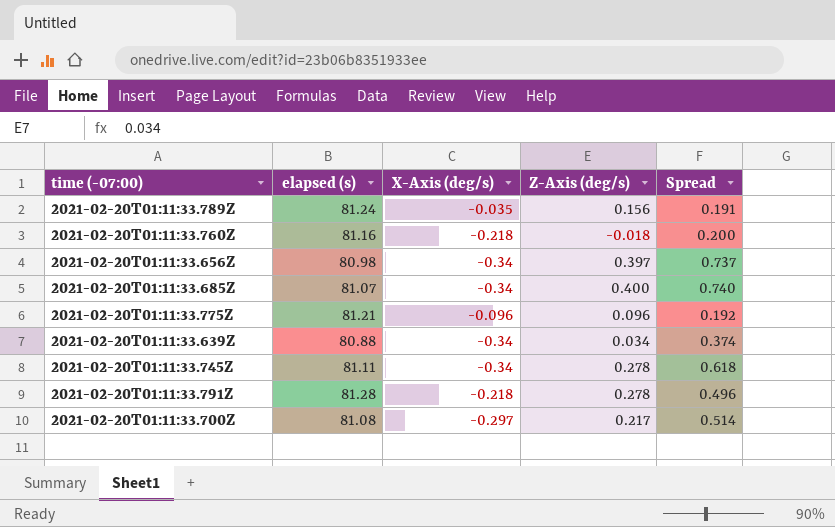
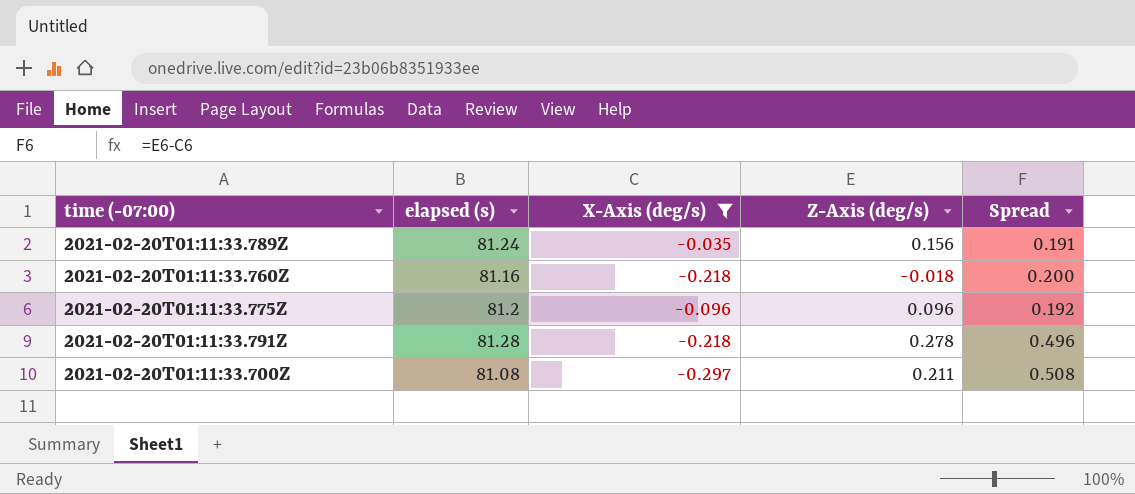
filter: none -> X-Axis (deg/s) != -0.34
2021-02-20T01:11:33.775Z | elapsed (s): 81.21 -> 81.2
2021-02-20T01:11:33.700Z | Z-Axis (deg/s): 0.217 -> 0.211
2021-02-20T01:11:33.700Z | Spread: 0.514 -> 0.508

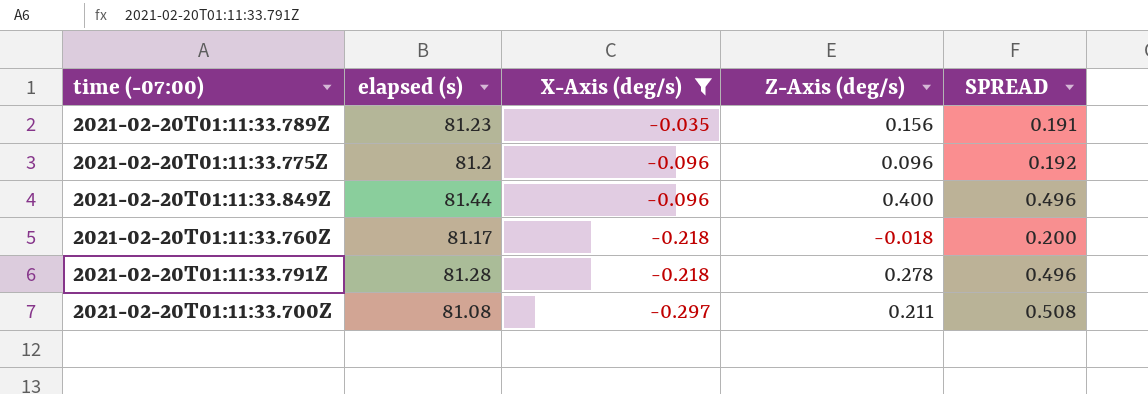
row order: none -> X-Axis (deg/s) descending
column name: Spread -> SPREAD
2021-02-20T01:11:33.789Z | elapsed (s): 81.24 -> 81.23
row 2021-02-20T01:11:33.849Z: none -> 81.44 | -0.096 | 0.400 | 0.496
2021-02-20T01:11:33.760Z | elapsed (s): 81.16 -> 81.17

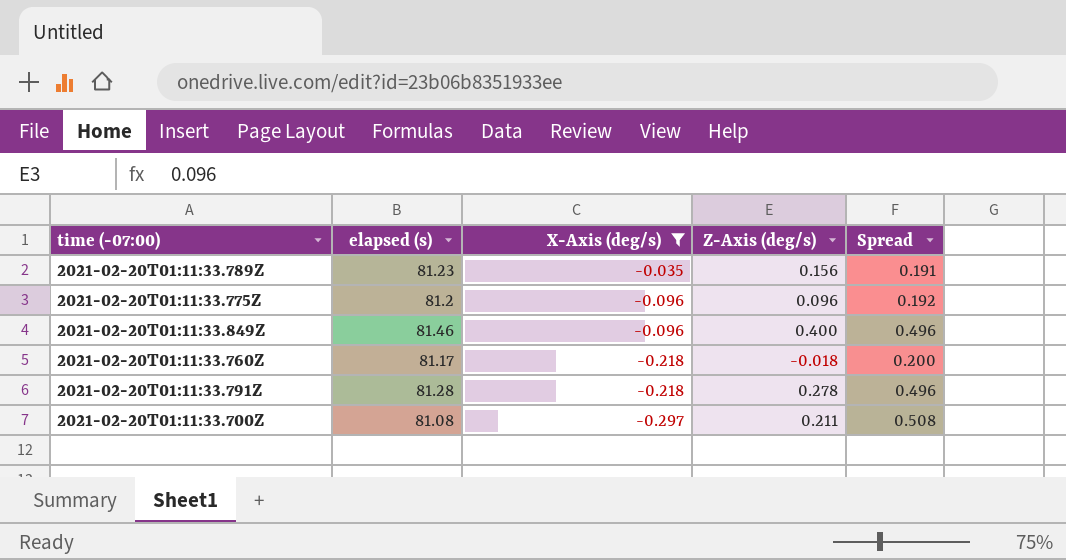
column name: SPREAD -> Spread
2021-02-20T01:11:33.849Z | elapsed (s): 81.44 -> 81.46

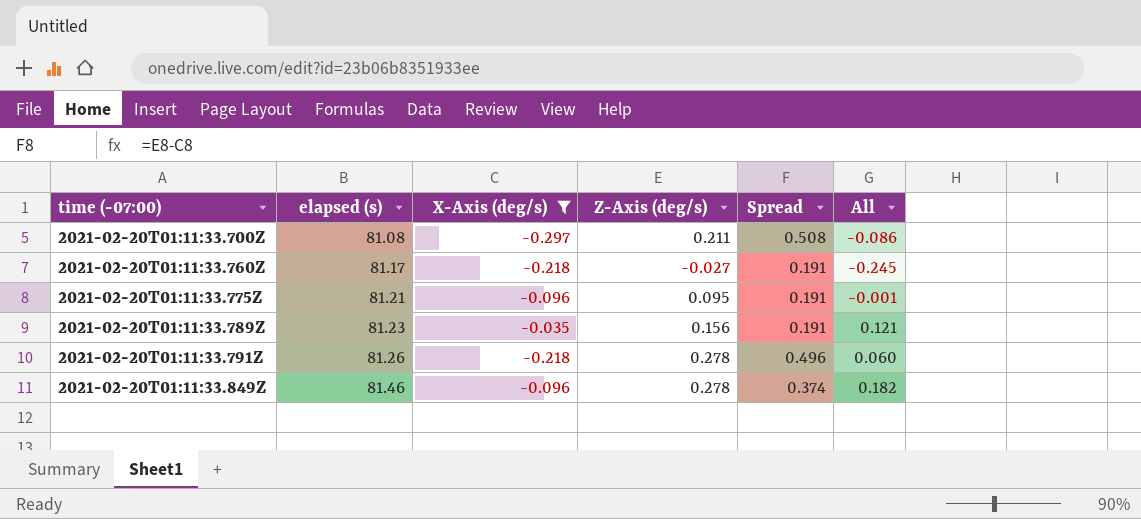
row order: X-Axis (deg/s) descending -> time (-07:00) ascending
column All | formula: none -> [X-Axis (deg/s)] + [Z-Axis (deg/s)]
2021-02-20T01:11:33.760Z | Z-Axis (deg/s): -0.018 -> -0.027
2021-02-20T01:11:33.760Z | Spread: 0.200 -> 0.191
2021-02-20T01:11:33.775Z | elapsed (s): 81.2 -> 81.21
2021-02-20T01:11:33.775Z | Z-Axis (deg/s): 0.096 -> 0.095
2021-02-20T01:11:33.775Z | Spread: 0.192 -> 0.191
2021-02-20T01:11:33.791Z | elapsed (s): 81.28 -> 81.26
2021-02-20T01:11:33.849Z | Z-Axis (deg/s): 0.400 -> 0.278
2021-02-20T01:11:33.849Z | Spread: 0.496 -> 0.374

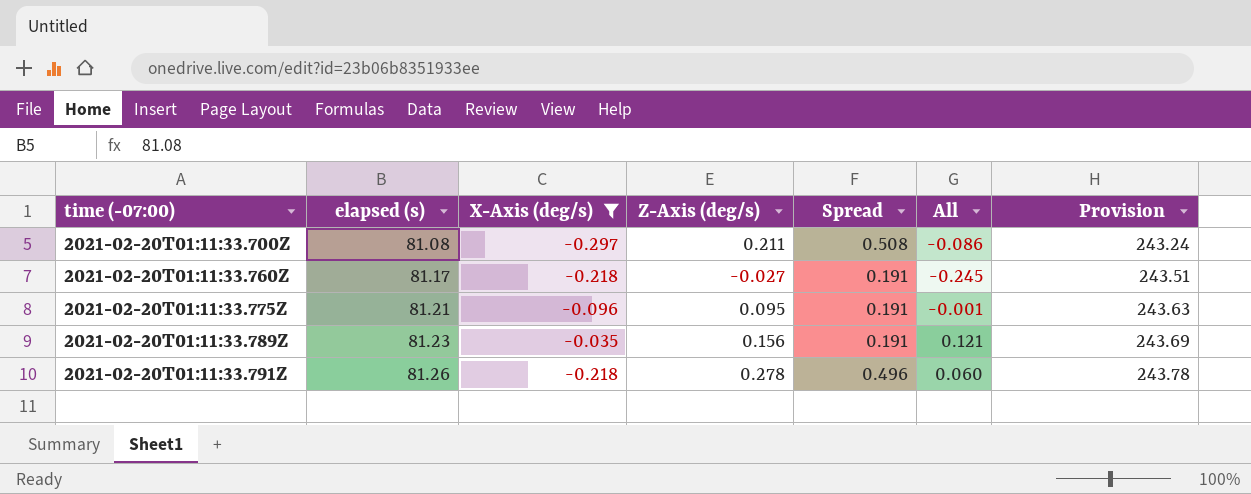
column Provision | formula: none -> [elapsed (s)] * 3
row 2021-02-20T01:11:33.849Z: 81.46 | -0.096 | 0.278 | 0.374 | 0.182 -> none

